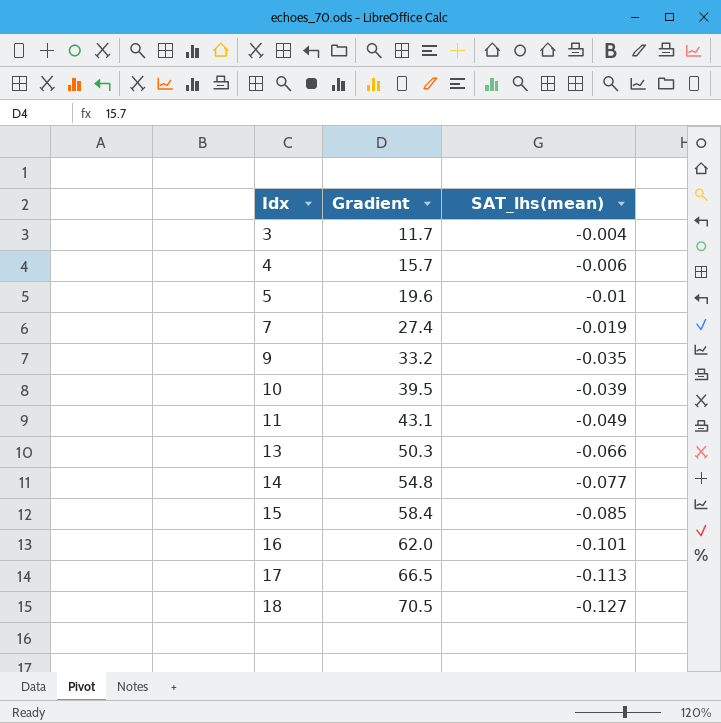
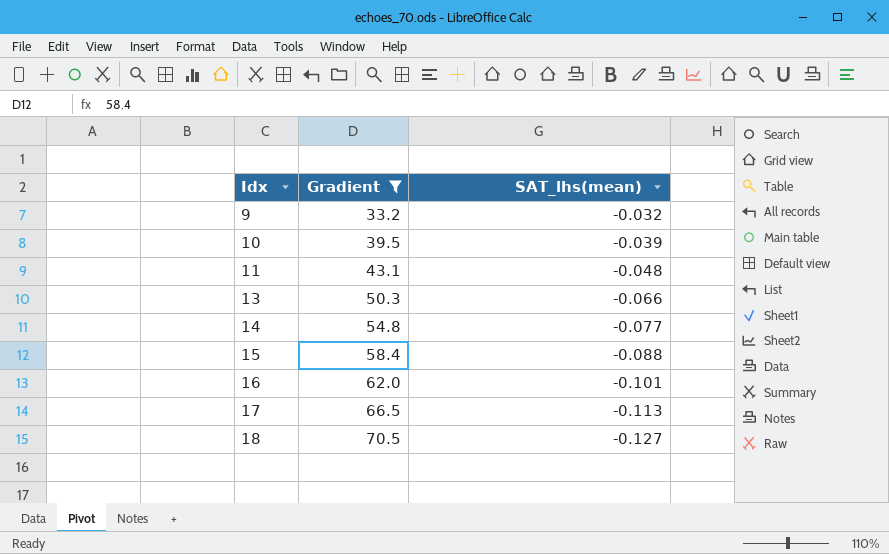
filter: none -> Gradient >= 33.2
9 | SAT_lhs(mean): -0.035 -> -0.032
11 | SAT_lhs(mean): -0.049 -> -0.048
15 | SAT_lhs(mean): -0.085 -> -0.088

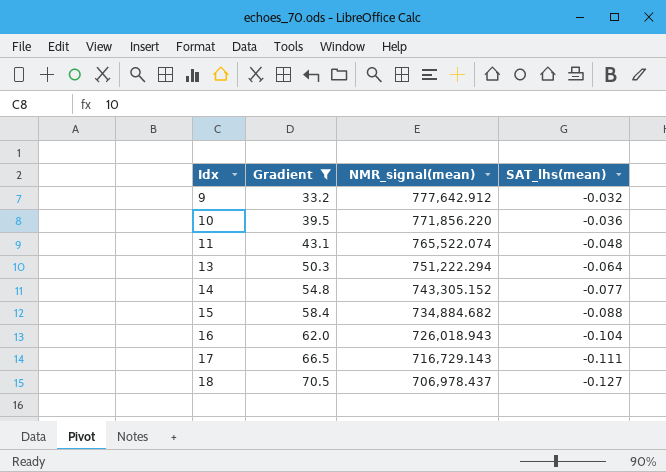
column NMR_signal(mean) | position: none -> 3
10 | SAT_lhs(mean): -0.039 -> -0.036
13 | SAT_lhs(mean): -0.066 -> -0.064
16 | SAT_lhs(mean): -0.101 -> -0.104
17 | SAT_lhs(mean): -0.113 -> -0.111

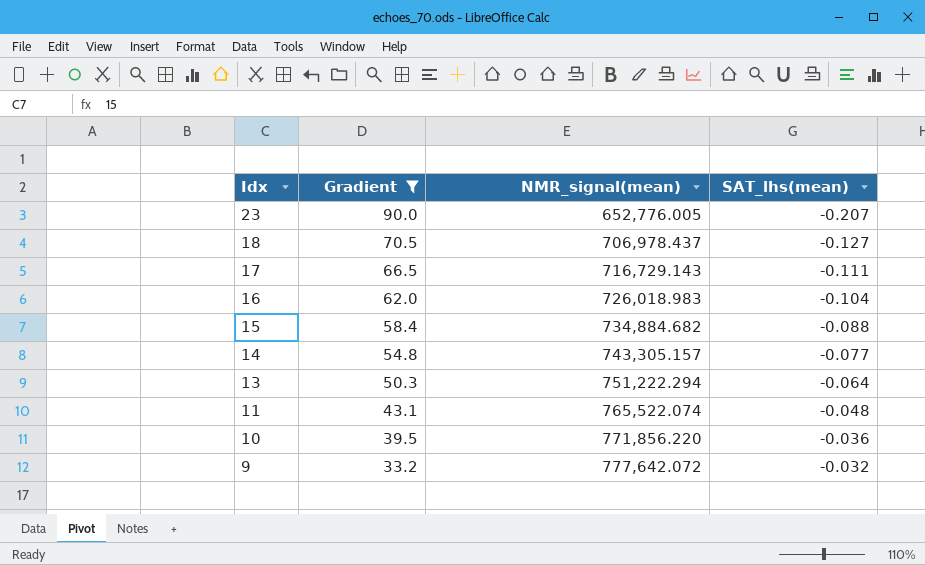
row order: Idx ascending -> Idx descending
row 23: none -> 90.0 | 652,776.005 | -0.207
16 | NMR_signal(mean): 726,018.943 -> 726,018.983
14 | NMR_signal(mean): 743,305.152 -> 743,305.157
9 | NMR_signal(mean): 777,642.912 -> 777,642.072

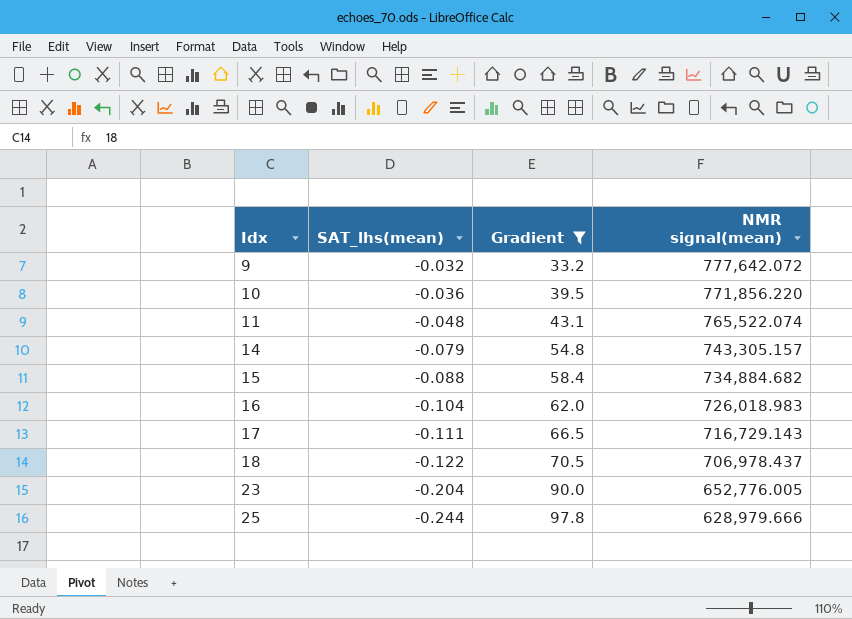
row order: Idx descending -> Idx ascending
column SAT_lhs(mean) | position: 4 -> 2
column name: NMR_signal(mean) -> NMR signal(mean)
row 13: 50.3 | 751,222.294 | -0.064 -> none
14 | SAT_lhs(mean): -0.077 -> -0.079
18 | SAT_lhs(mean): -0.127 -> -0.122
23 | SAT_lhs(mean): -0.207 -> -0.204
row 25: none -> -0.244 | 97.8 | 628,979.666

